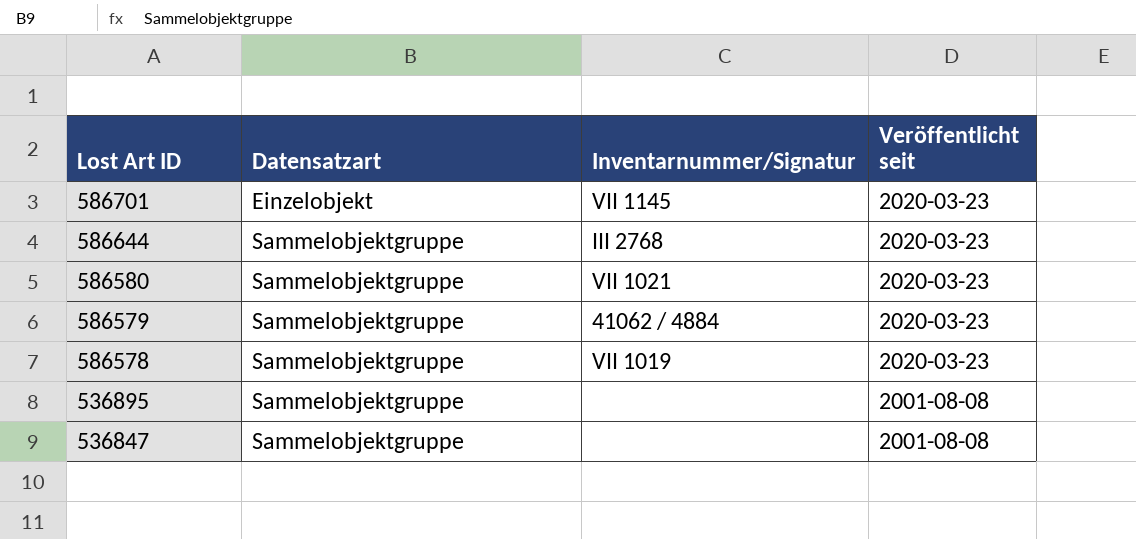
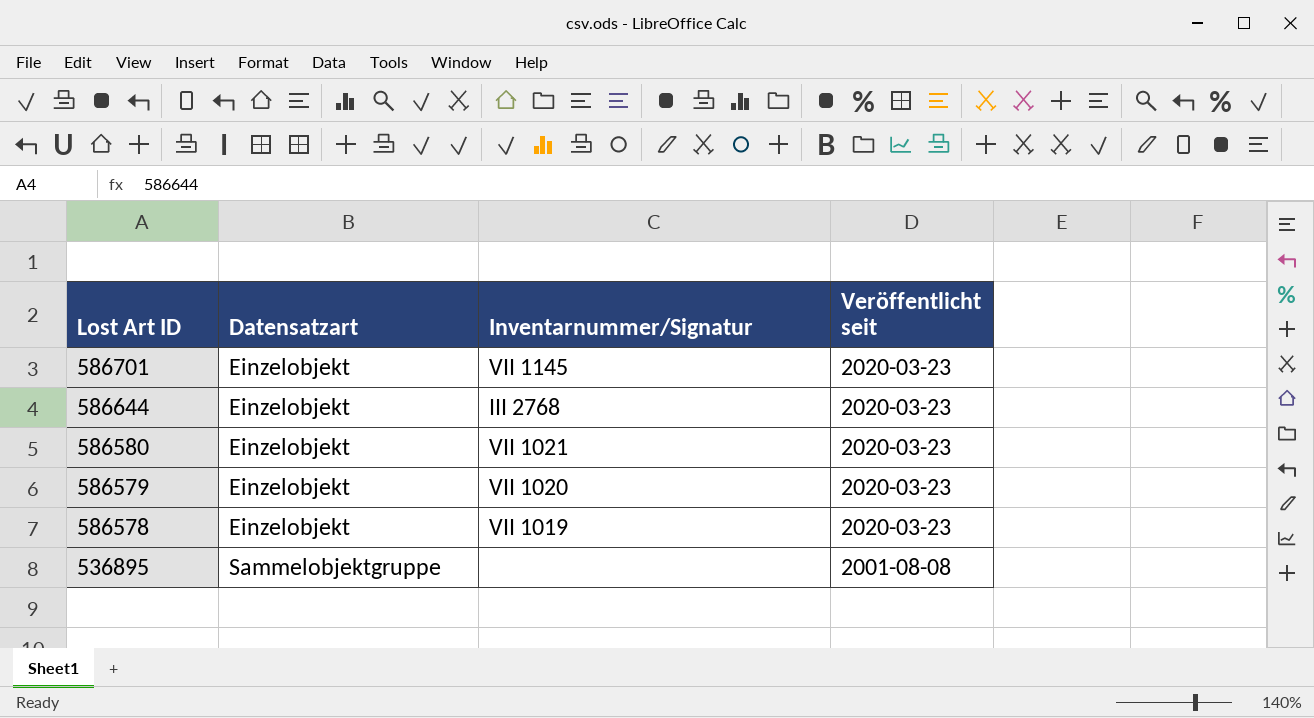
row 536847: Sammelobjektgruppe | none | 2001-08-08 -> none
586644 | Datensatzart: Sammelobjektgruppe -> Einzelobjekt
586580 | Datensatzart: Sammelobjektgruppe -> Einzelobjekt
586579 | Datensatzart: Sammelobjektgruppe -> Einzelobjekt
586579 | Inventarnummer/Signatur: 41062 / 4884 -> VII 1020
586578 | Datensatzart: Sammelobjektgruppe -> Einzelobjekt

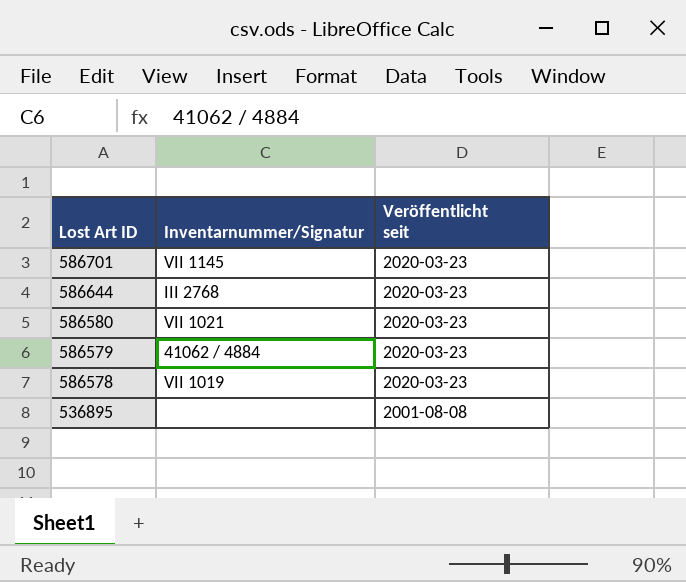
column Datensatzart | position: 2 -> none
586579 | Inventarnummer/Signatur: VII 1020 -> 41062 / 4884

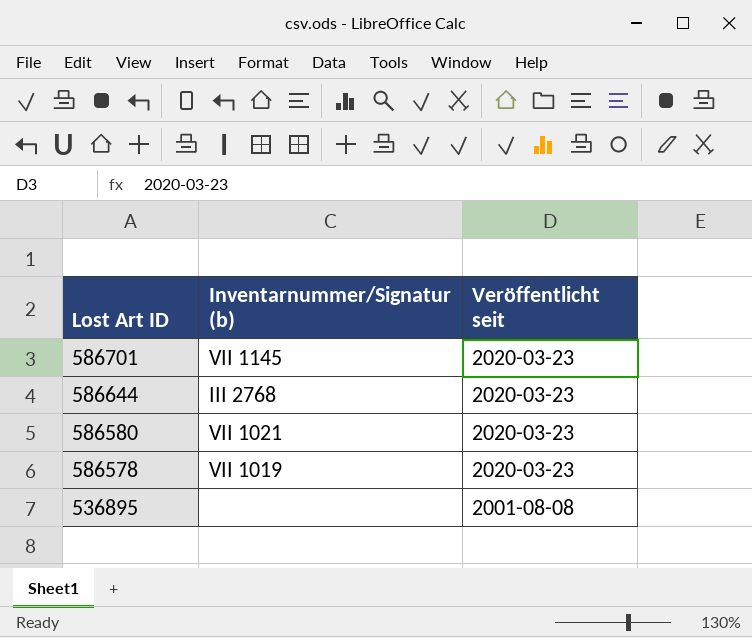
column name: Inventarnummer/Signatur -> Inventarnummer/Signatur (b)
row 586579: 41062 / 4884 | 2020-03-23 -> none

